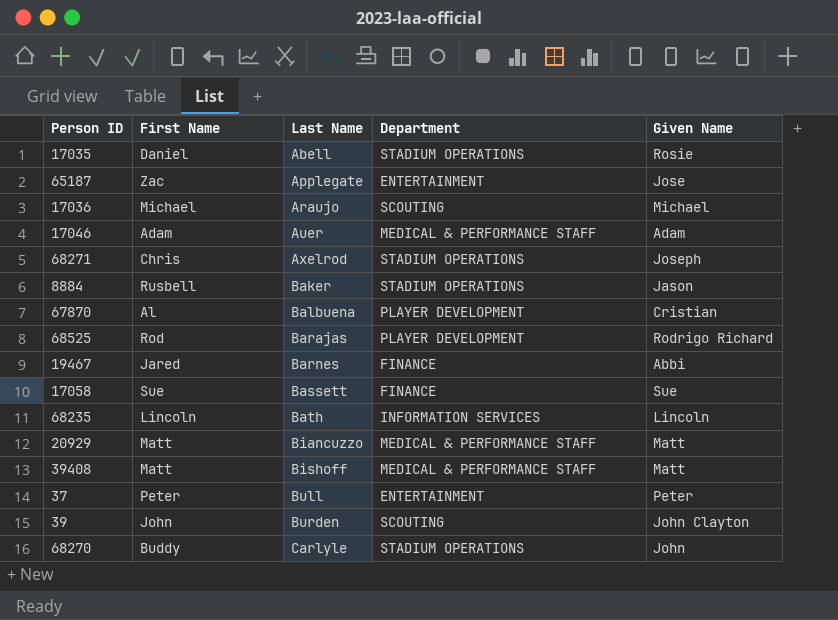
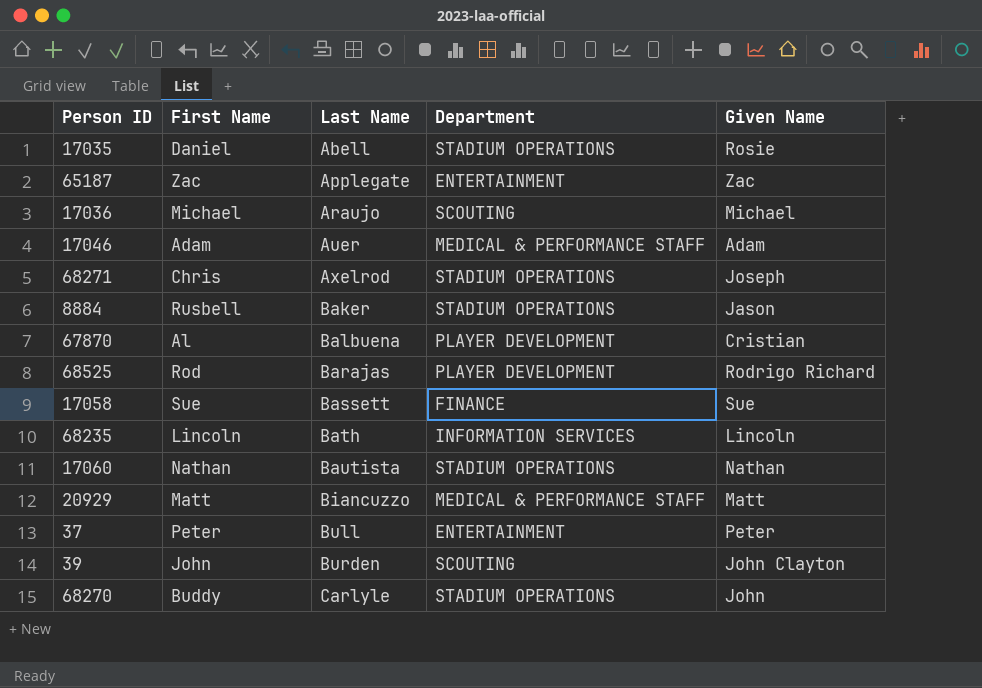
row 19467: Jared | Barnes | FINANCE | Abbi -> none
row 39408: Matt | Bishoff | MEDICAL & PERFORMANCE STAFF | Matt -> none
65187 | Given Name: Jose -> Zac
row 17060: none -> Nathan | Bautista | STADIUM OPERATIONS | Nathan

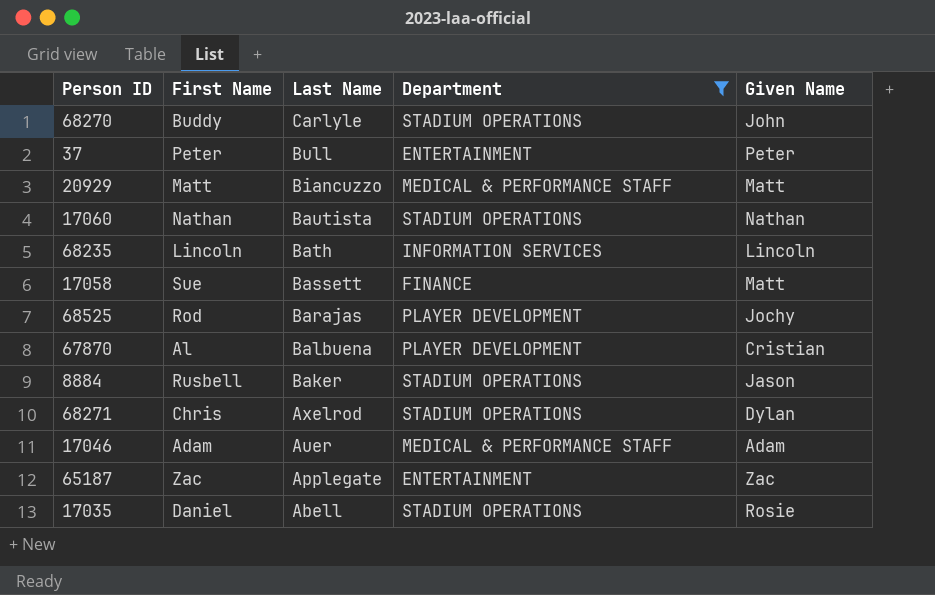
filter: none -> Department != SCOUTING
row order: Last Name ascending -> Last Name descending
17058 | Given Name: Sue -> Matt
68525 | Given Name: Rodrigo Richard -> Jochy
68271 | Given Name: Joseph -> Dylan

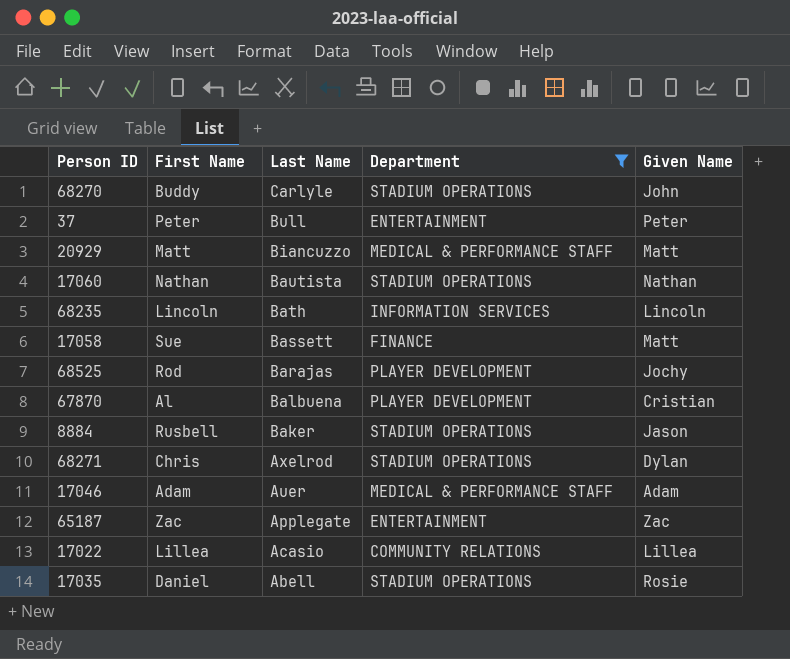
row 17022: none -> Lillea | Acasio | COMMUNITY RELATIONS | Lillea

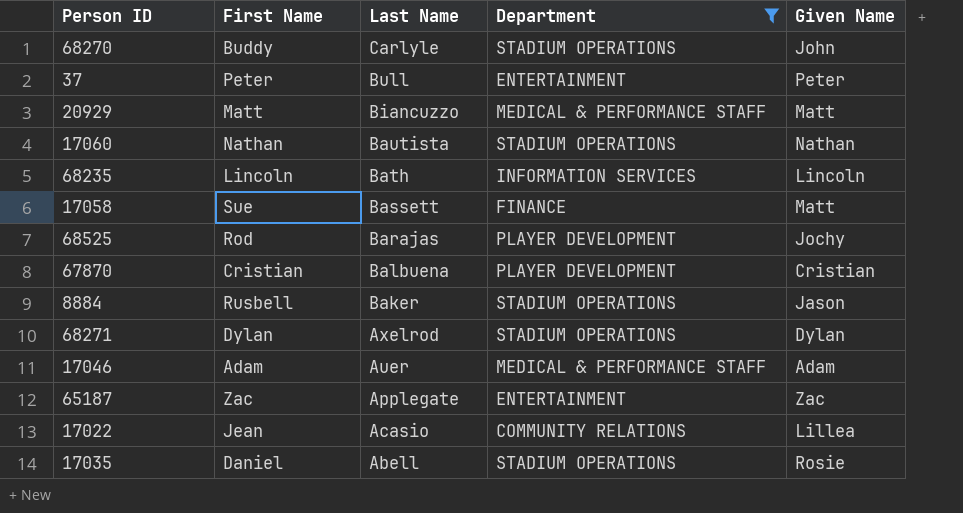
67870 | First Name: Al -> Cristian
68271 | First Name: Chris -> Dylan
17022 | First Name: Lillea -> Jean

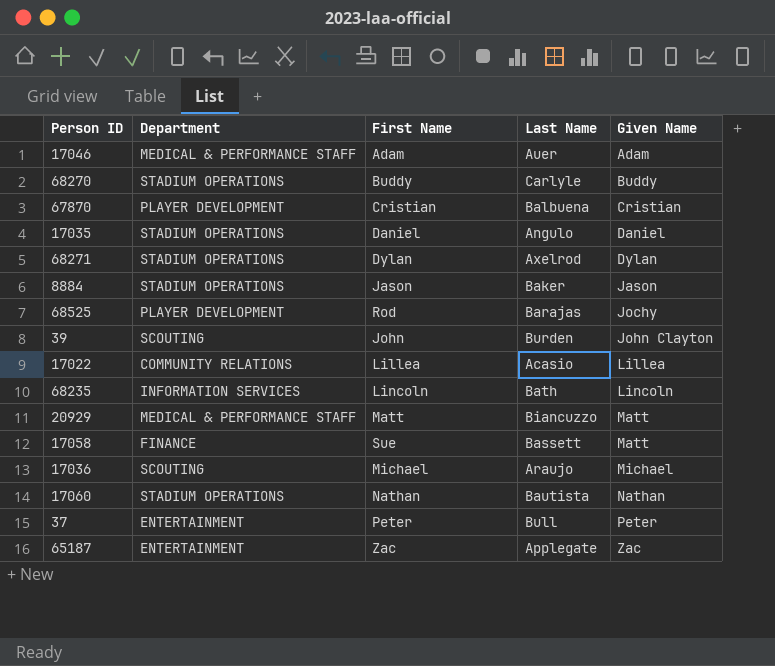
filter: Department != SCOUTING -> none
row order: Last Name descending -> Given Name ascending
column Department | position: 4 -> 2
68270 | Given Name: John -> Buddy
17035 | Last Name: Abell -> Angulo
17035 | Given Name: Rosie -> Daniel
8884 | First Name: Rusbell -> Jason
17022 | First Name: Jean -> Lillea

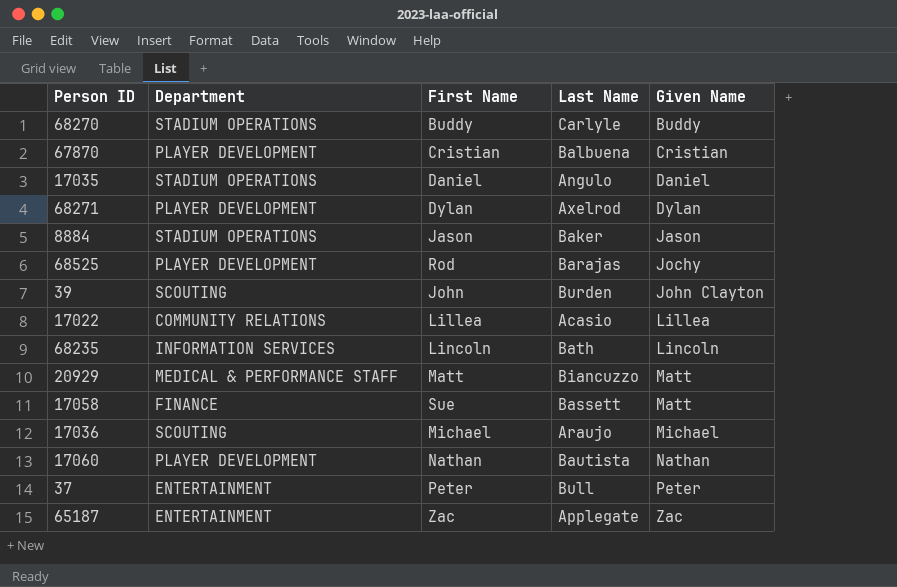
row 17046: MEDICAL & PERFORMANCE STAFF | Adam | Auer | Adam -> none
68271 | Department: STADIUM OPERATIONS -> PLAYER DEVELOPMENT
17060 | Department: STADIUM OPERATIONS -> PLAYER DEVELOPMENT

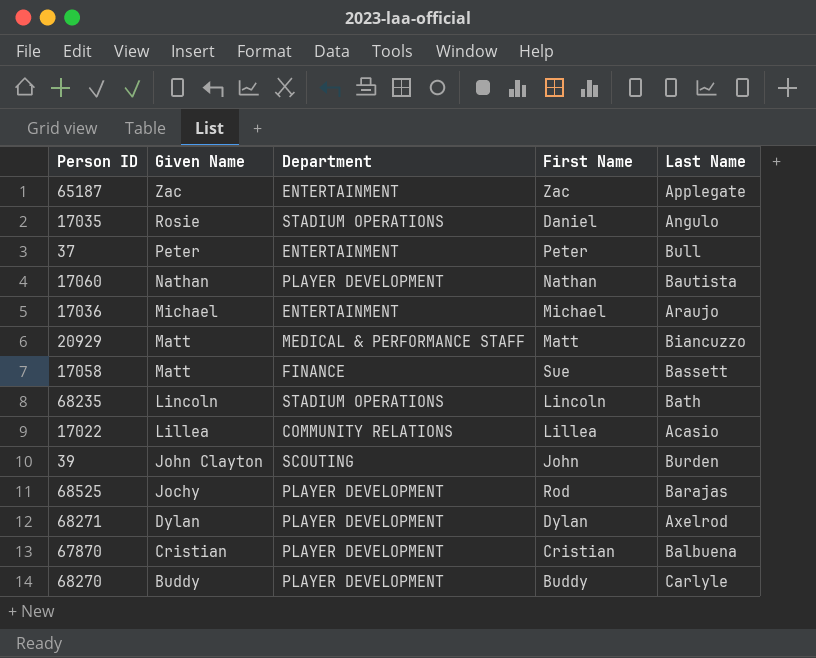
row order: Given Name ascending -> Given Name descending
column Given Name | position: 5 -> 2
row 8884: STADIUM OPERATIONS | Jason | Baker | Jason -> none
17035 | Given Name: Daniel -> Rosie
17036 | Department: SCOUTING -> ENTERTAINMENT
68235 | Department: INFORMATION SERVICES -> STADIUM OPERATIONS
68270 | Department: STADIUM OPERATIONS -> PLAYER DEVELOPMENT

